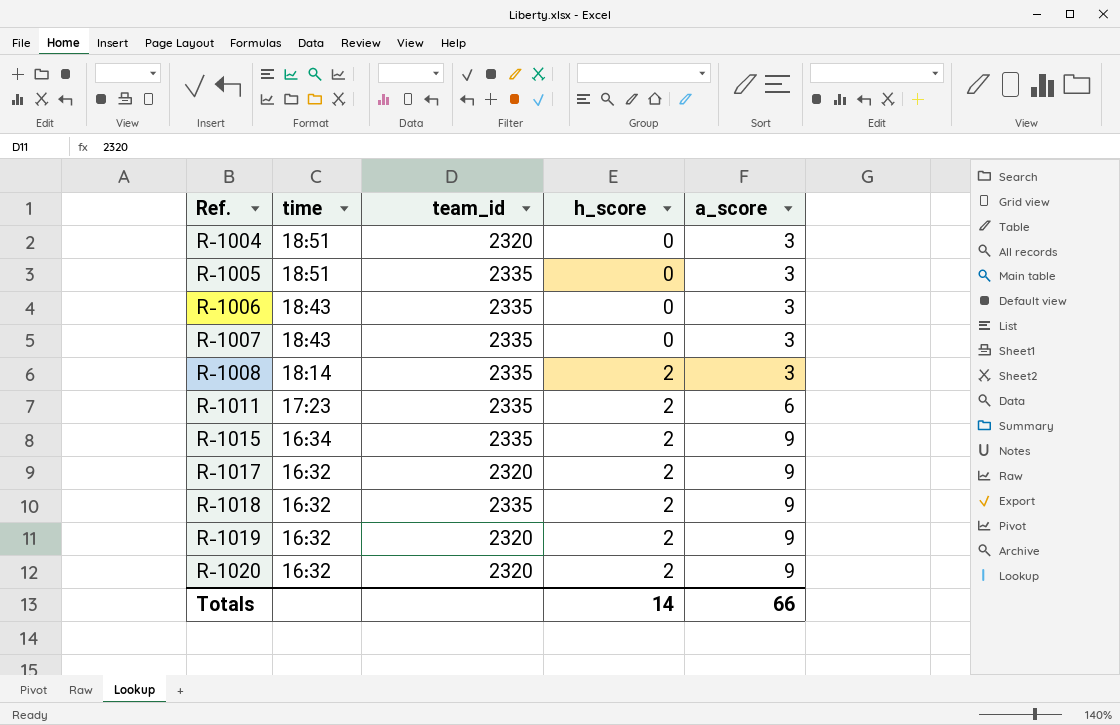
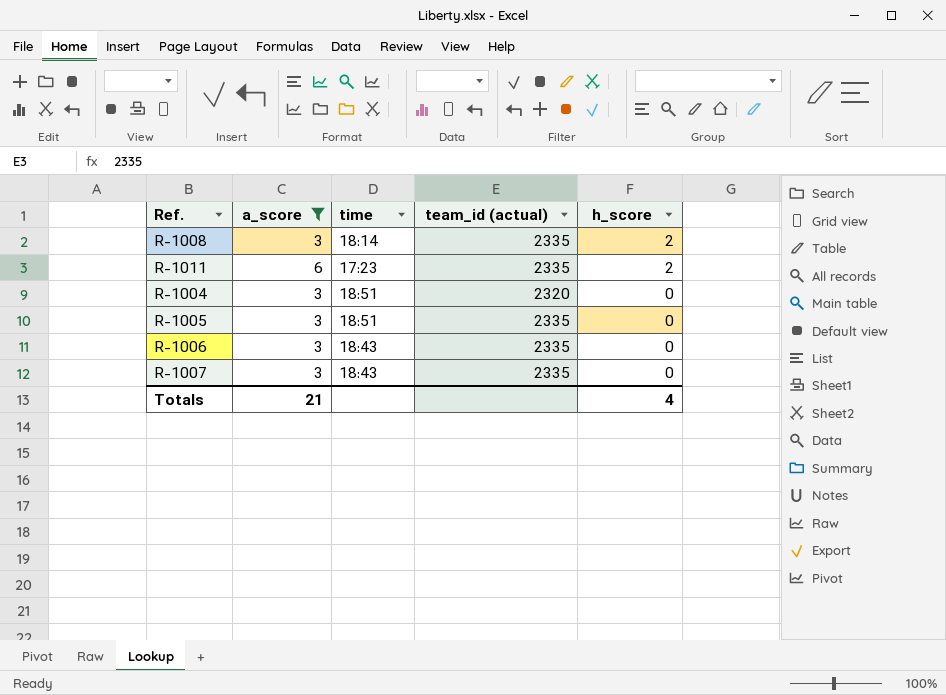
filter: none -> a_score != 9
row order: Ref. ascending -> h_score descending
column a_score | position: 5 -> 2
column name: team_id -> team_id (actual)
Totals | a_score: 66 -> 21
Totals | h_score: 14 -> 4

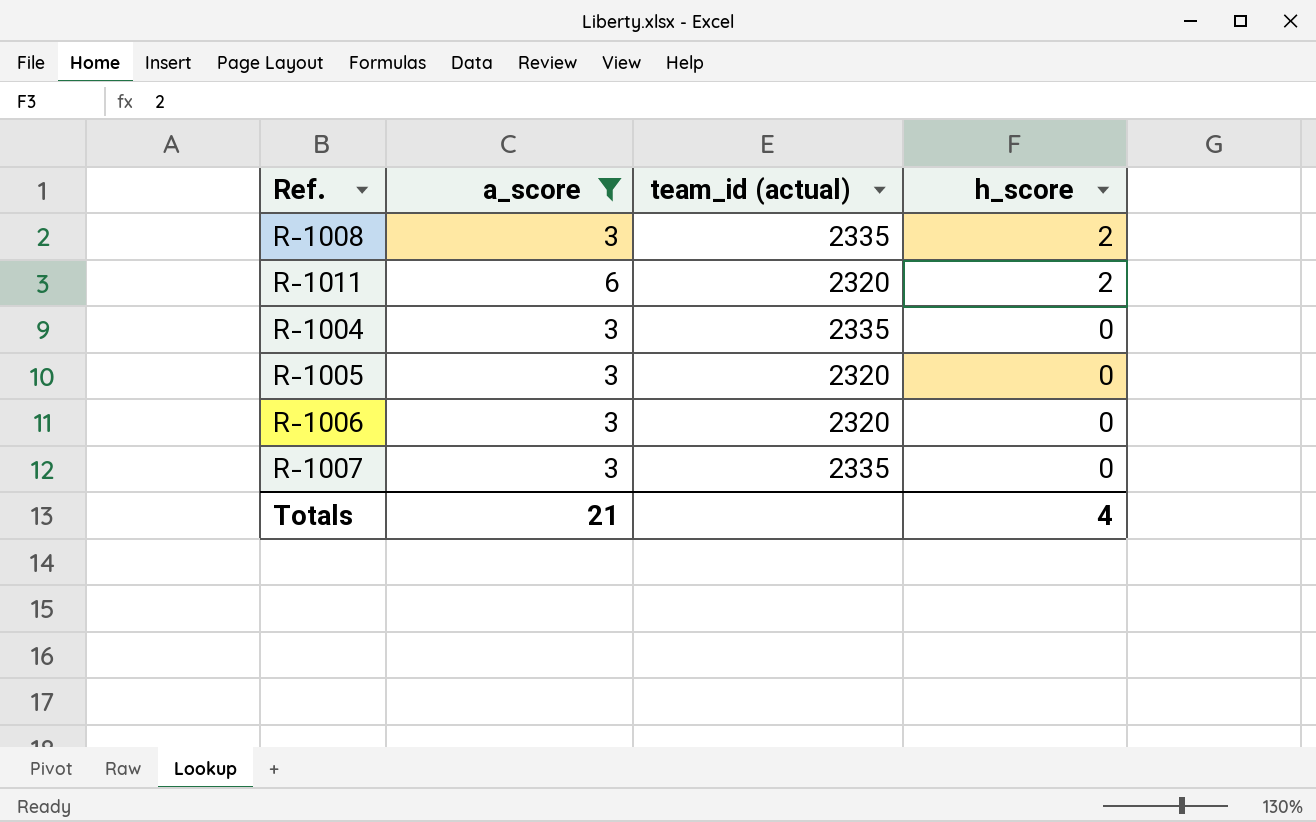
column time | position: 3 -> none
R-1011 | team_id (actual): 2335 -> 2320
R-1004 | team_id (actual): 2320 -> 2335
R-1005 | team_id (actual): 2335 -> 2320
R-1006 | team_id (actual): 2335 -> 2320

